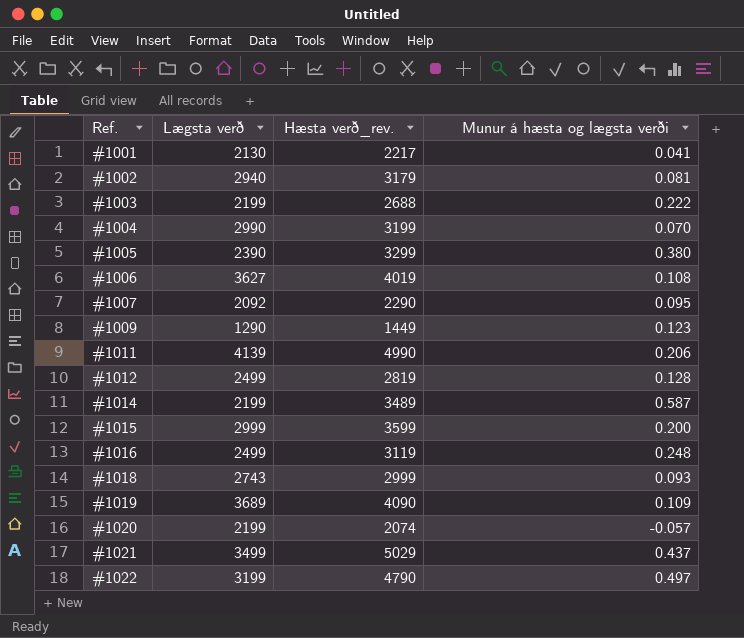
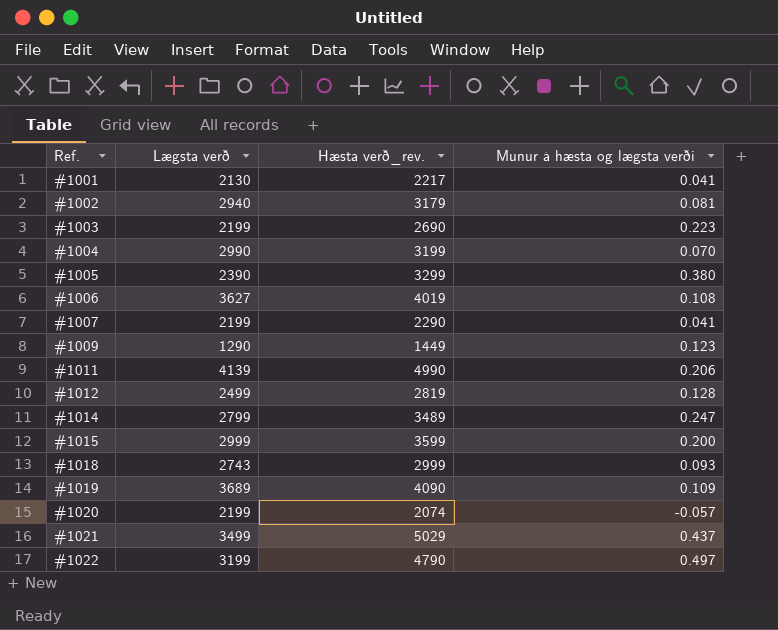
row #1016: 2499 | 3119 | 0.248 -> none
#1003 | Hæsta verð_rev.: 2688 -> 2690
#1003 | Munur á hæsta og lægsta verði: 0.222 -> 0.223
#1007 | Lægsta verð: 2092 -> 2199
#1007 | Munur á hæsta og lægsta verði: 0.095 -> 0.041
#1014 | Lægsta verð: 2199 -> 2799
#1014 | Munur á hæsta og lægsta verði: 0.587 -> 0.247

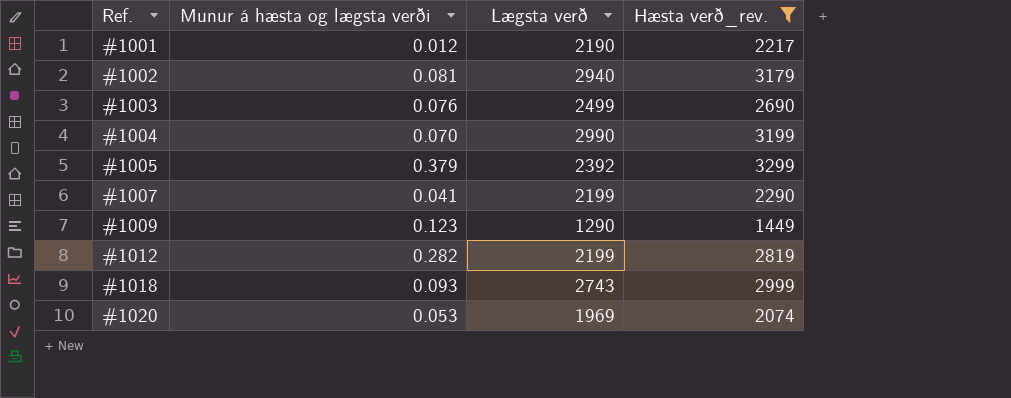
filter: none -> Hæsta verð_rev. <= 3299
column Munur á hæsta og lægsta verði | position: 4 -> 2
#1001 | Munur á hæsta og lægsta verði: 0.041 -> 0.012
#1001 | Lægsta verð: 2130 -> 2190
#1003 | Munur á hæsta og lægsta verði: 0.223 -> 0.076
#1003 | Lægsta verð: 2199 -> 2499
#1005 | Munur á hæsta og lægsta verði: 0.380 -> 0.379
#1005 | Lægsta verð: 2390 -> 2392
#1012 | Munur á hæsta og lægsta verði: 0.128 -> 0.282
#1012 | Lægsta verð: 2499 -> 2199
#1020 | Munur á hæsta og lægsta verði: -0.057 -> 0.053
#1020 | Lægsta verð: 2199 -> 1969

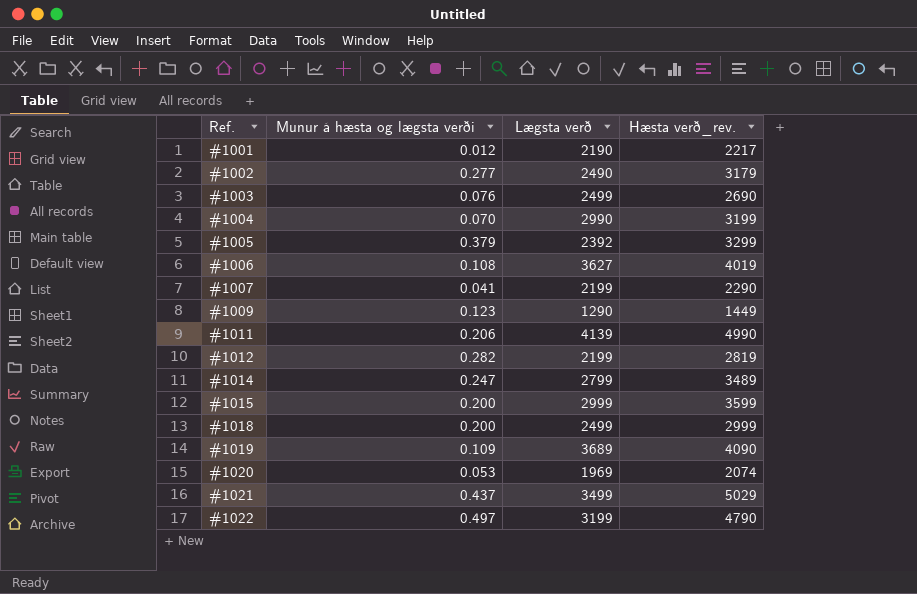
filter: Hæsta verð_rev. <= 3299 -> none
#1002 | Munur á hæsta og lægsta verði: 0.081 -> 0.277
#1002 | Lægsta verð: 2940 -> 2490
#1018 | Munur á hæsta og lægsta verði: 0.093 -> 0.200
#1018 | Lægsta verð: 2743 -> 2499

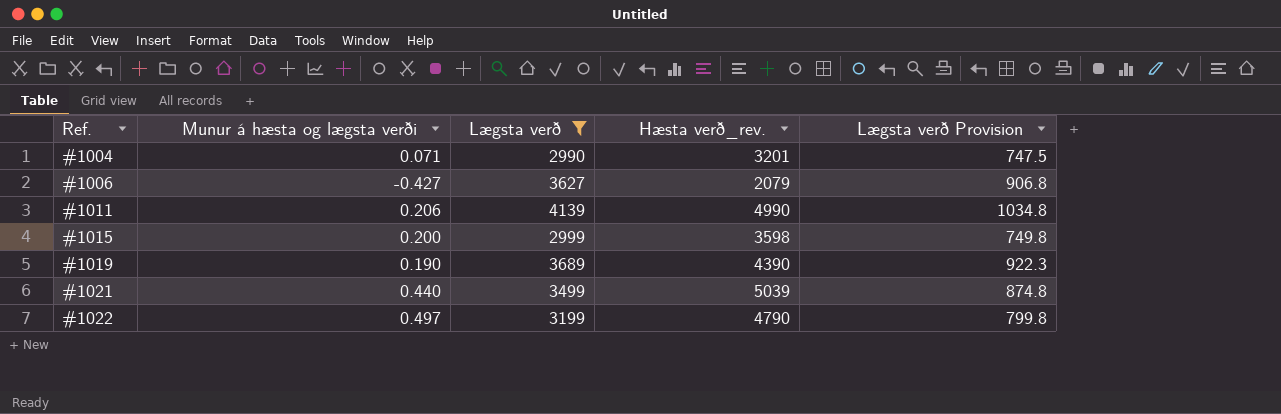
filter: none -> Lægsta verð >= 2990
column Lægsta verð Provision | formula: none -> [Lægsta verð] * 0.25
#1004 | Munur á hæsta og lægsta verði: 0.070 -> 0.071
#1004 | Hæsta verð_rev.: 3199 -> 3201
#1006 | Munur á hæsta og lægsta verði: 0.108 -> -0.427
#1006 | Hæsta verð_rev.: 4019 -> 2079
#1015 | Hæsta verð_rev.: 3599 -> 3598
#1019 | Munur á hæsta og lægsta verði: 0.109 -> 0.190
#1019 | Hæsta verð_rev.: 4090 -> 4390
#1021 | Munur á hæsta og lægsta verði: 0.437 -> 0.440
#1021 | Hæsta verð_rev.: 5029 -> 5039

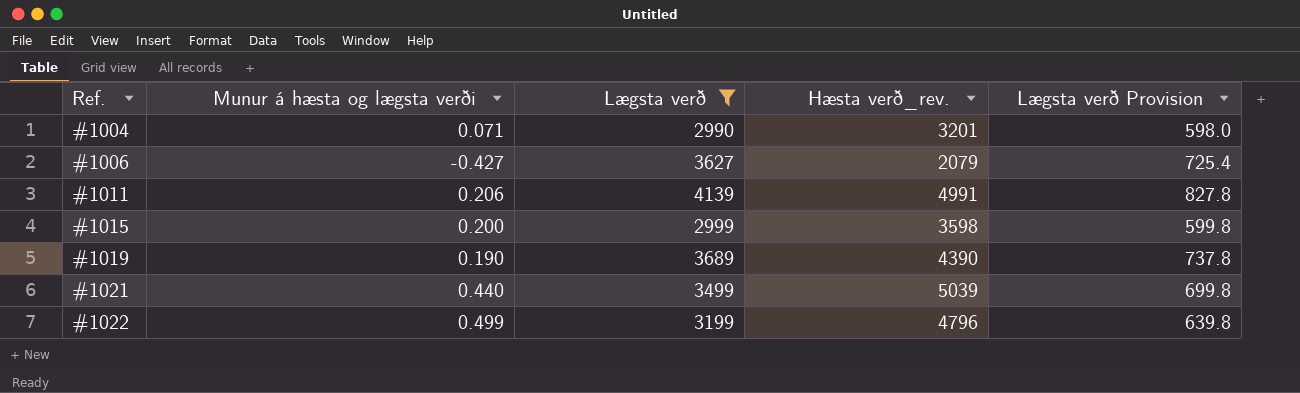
column Lægsta verð Provision | formula: [Lægsta verð] * 0.25 -> [Lægsta verð] * 0.2
#1011 | Hæsta verð_rev.: 4990 -> 4991
#1022 | Munur á hæsta og lægsta verði: 0.497 -> 0.499
#1022 | Hæsta verð_rev.: 4790 -> 4796

